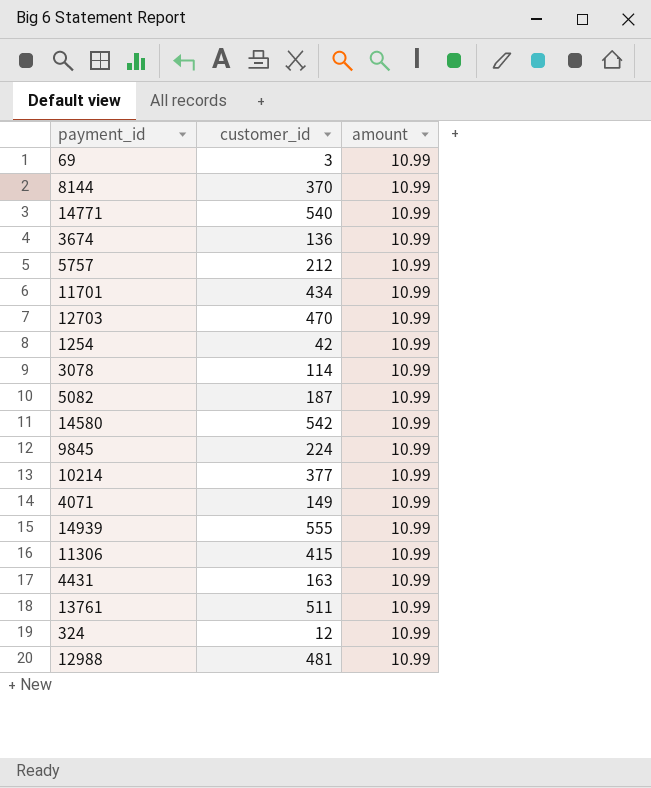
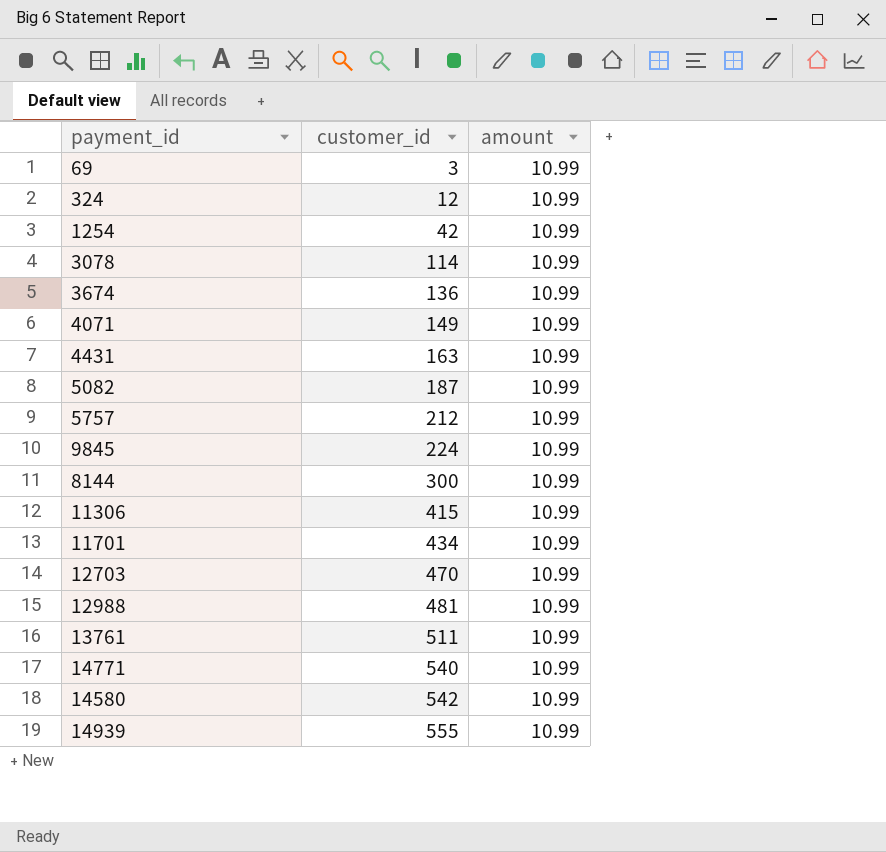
row order: none -> customer_id ascending
row 10214: 377 | 10.99 -> none
8144 | customer_id: 370 -> 300

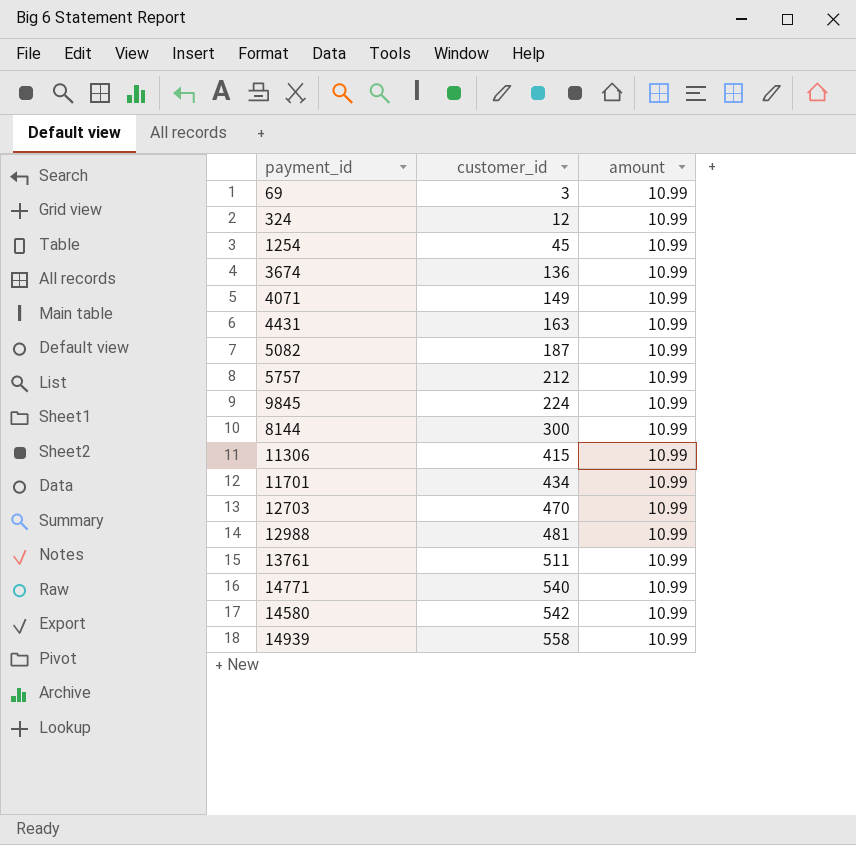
row 3078: 114 | 10.99 -> none
1254 | customer_id: 42 -> 45
14939 | customer_id: 555 -> 558

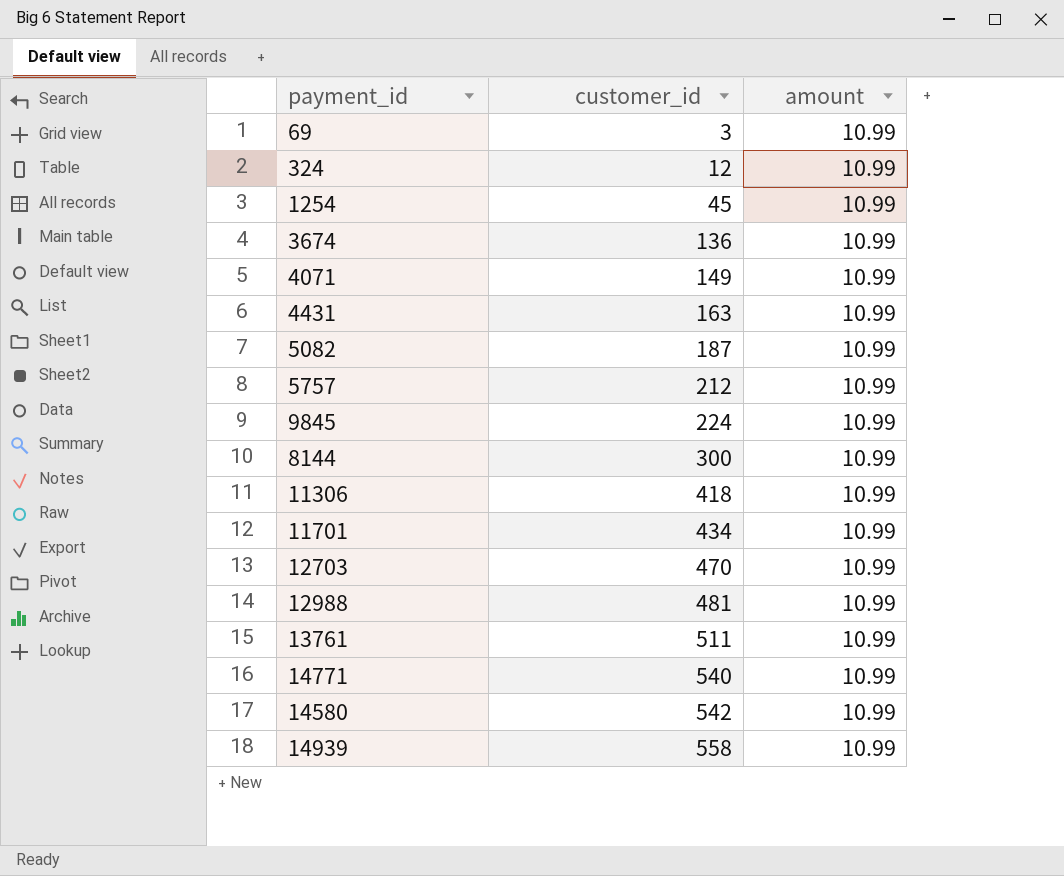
11306 | customer_id: 415 -> 418

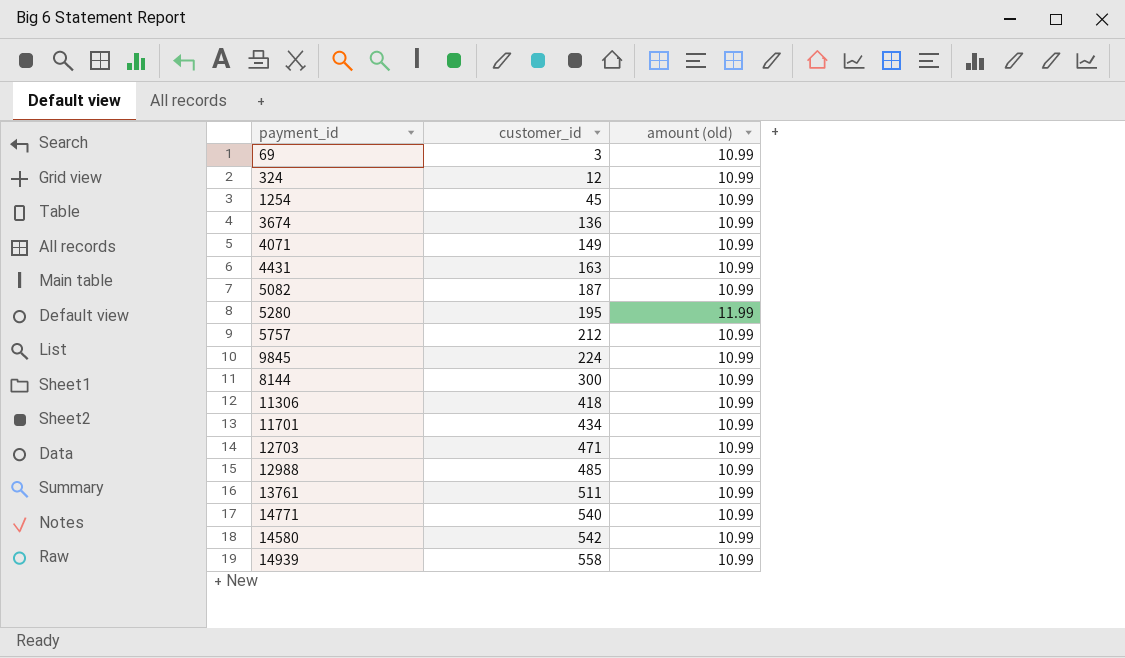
column name: amount -> amount (old)
row 5280: none -> 195 | 11.99
12703 | customer_id: 470 -> 471
12988 | customer_id: 481 -> 485

